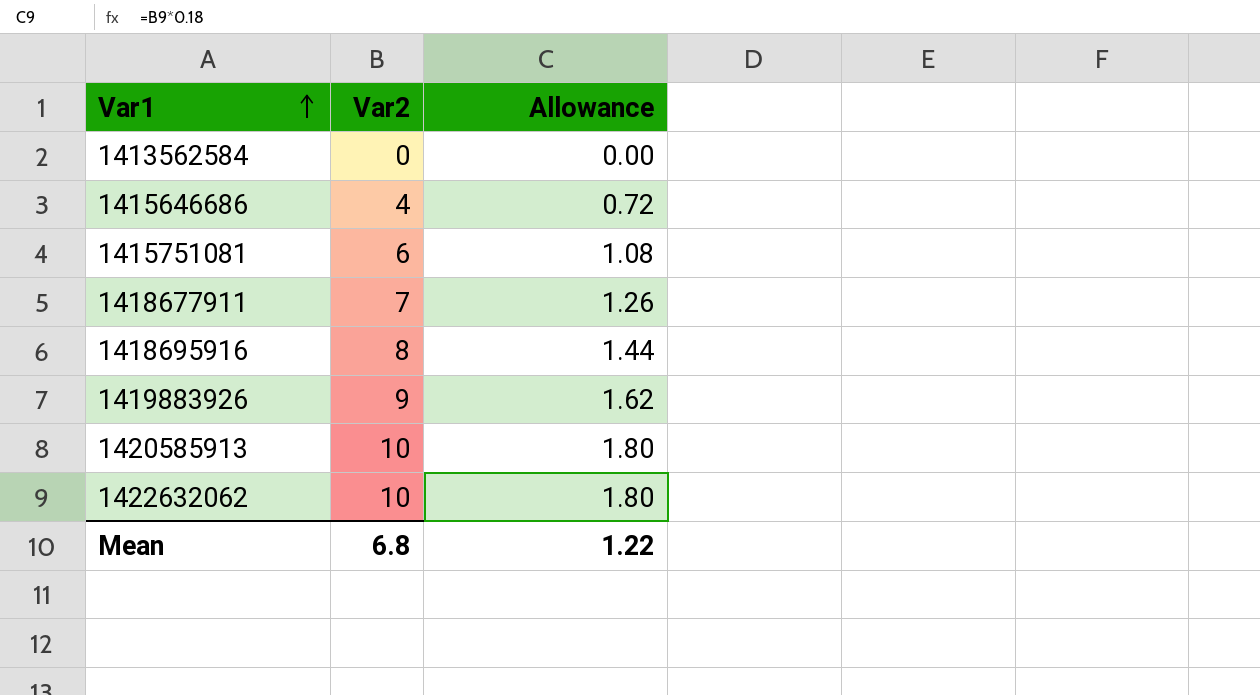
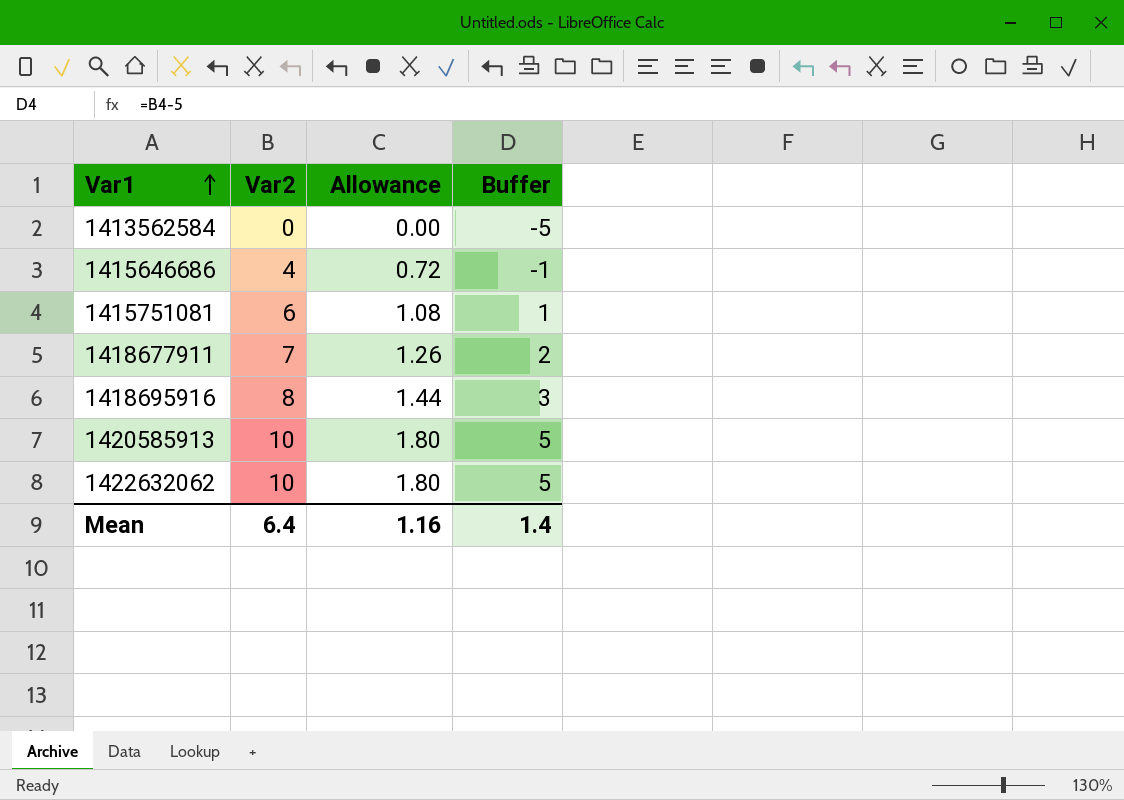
column Buffer | formula: none -> [Var2] - 5
row 1419883926: 9 | 1.62 -> none
Mean | Var2: 6.8 -> 6.4
Mean | Allowance: 1.22 -> 1.16

